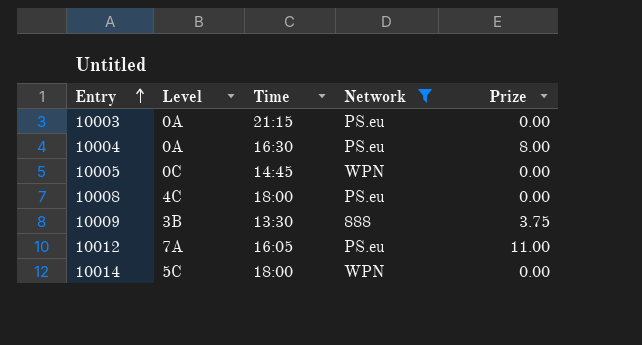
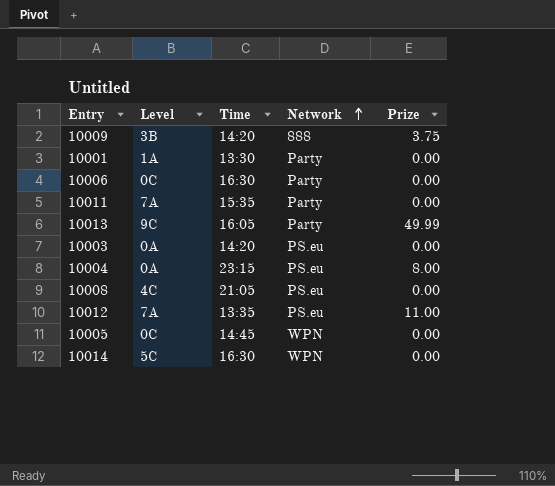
filter: Network != Party -> none
row order: Entry ascending -> Network ascending
10009 | Time: 13:30 -> 14:20
10003 | Time: 21:15 -> 14:20
10004 | Time: 16:30 -> 23:15
10008 | Time: 18:00 -> 21:05
10012 | Time: 16:05 -> 13:35
10014 | Time: 18:00 -> 16:30

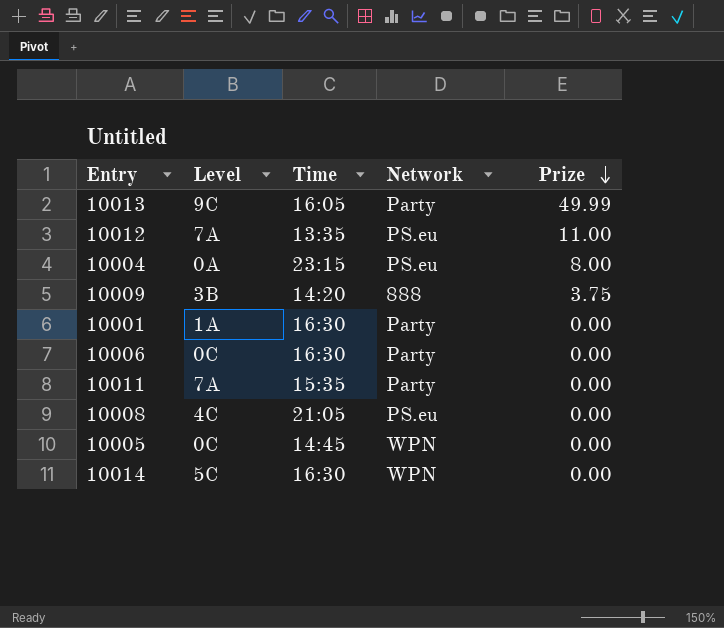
row order: Network ascending -> Prize descending
row 10003: 0A | 14:20 | PS.eu | 0.00 -> none
10001 | Time: 13:30 -> 16:30

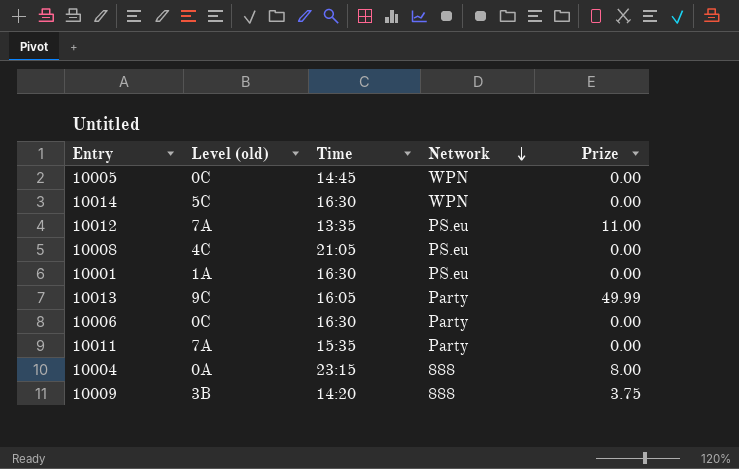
row order: Prize descending -> Network descending
column name: Level -> Level (old)
10001 | Network: Party -> PS.eu
10004 | Network: PS.eu -> 888

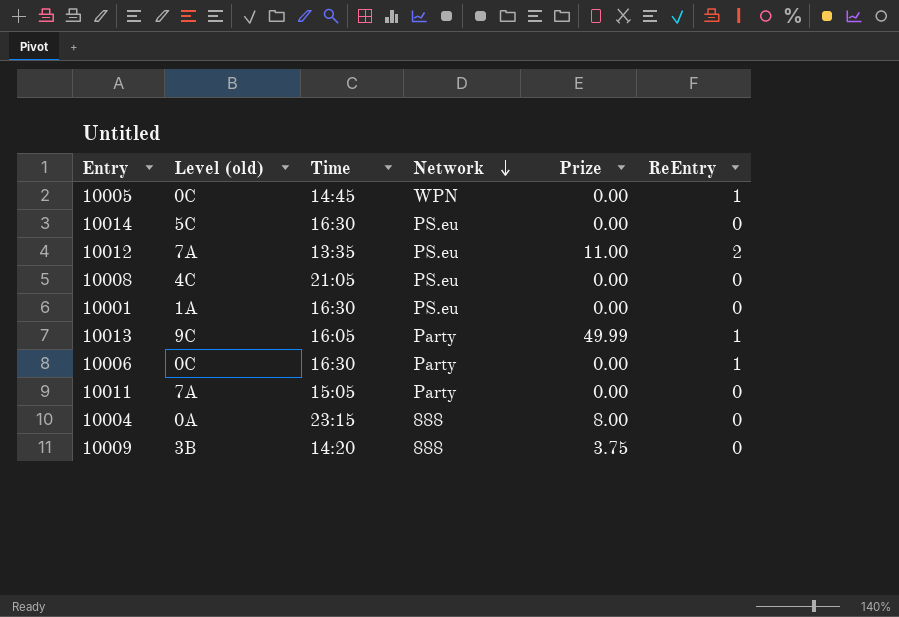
column ReEntry | position: none -> 6
10014 | Network: WPN -> PS.eu
10011 | Time: 15:35 -> 15:05

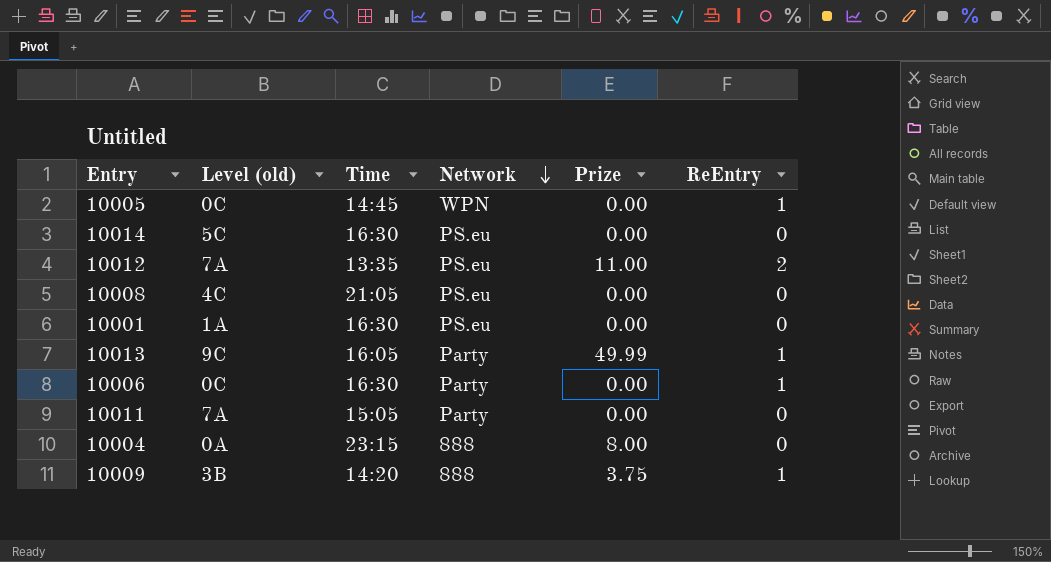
10009 | ReEntry: 0 -> 1

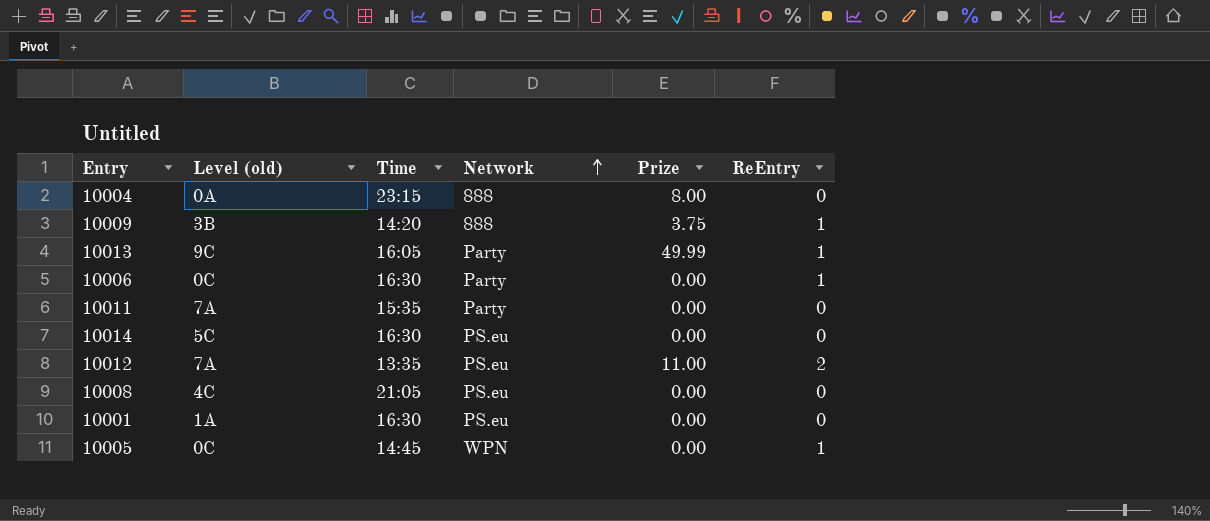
row order: Network descending -> Network ascending
10011 | Time: 15:05 -> 15:35

